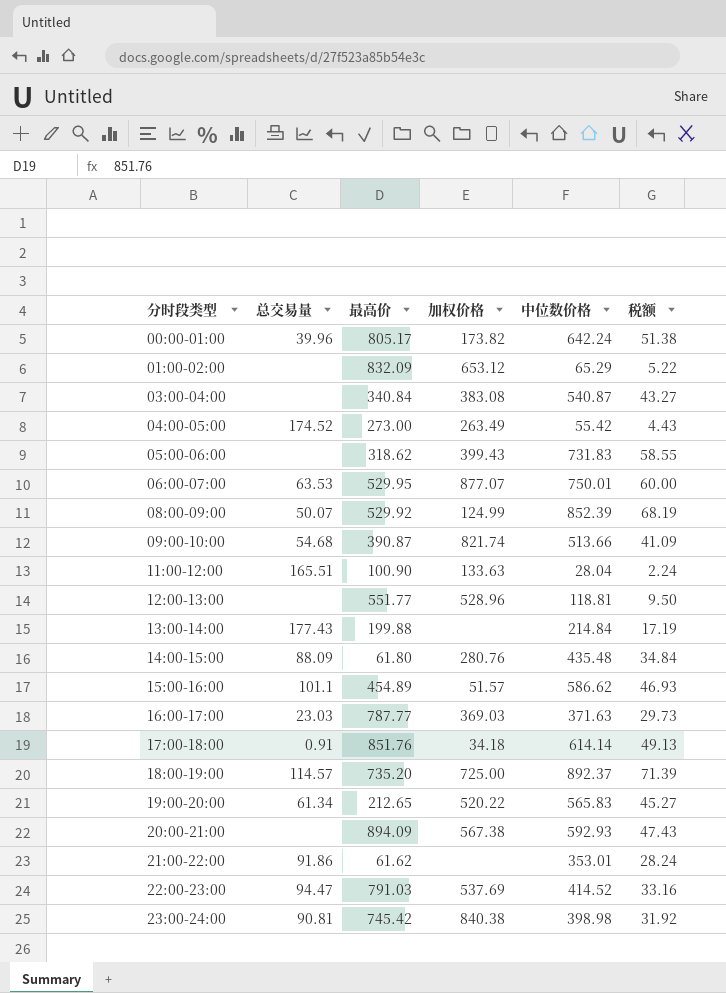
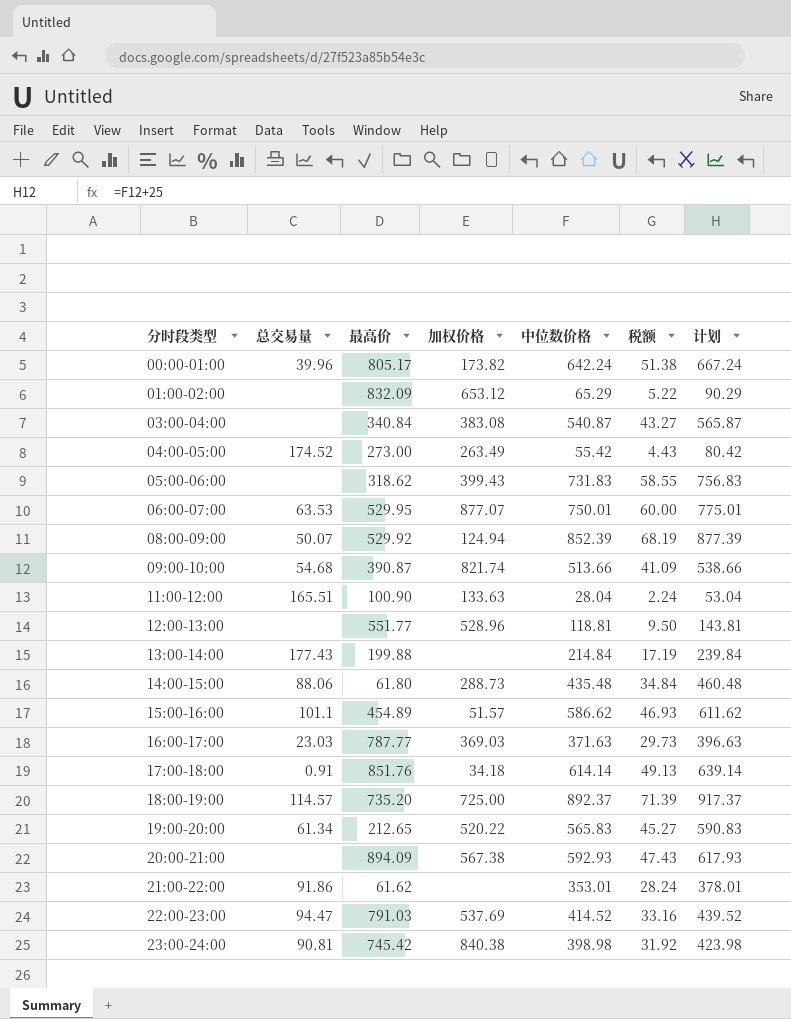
column 计划 | formula: none -> [中位数价格] + 25
08:00-09:00 | 加权价格: 124.99 -> 124.94
14:00-15:00 | 总交易量: 88.09 -> 88.06
14:00-15:00 | 加权价格: 280.76 -> 288.73

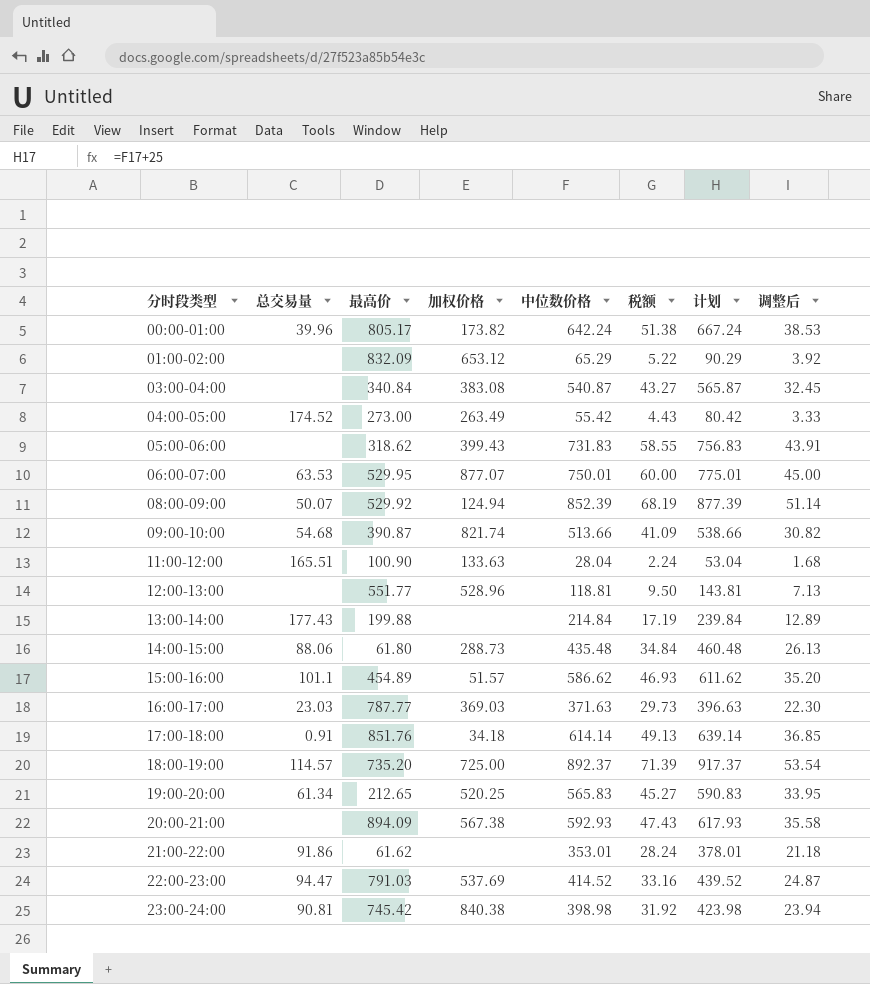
column 调整后 | formula: none -> [中位数价格] * 0.06
19:00-20:00 | 加权价格: 520.22 -> 520.25

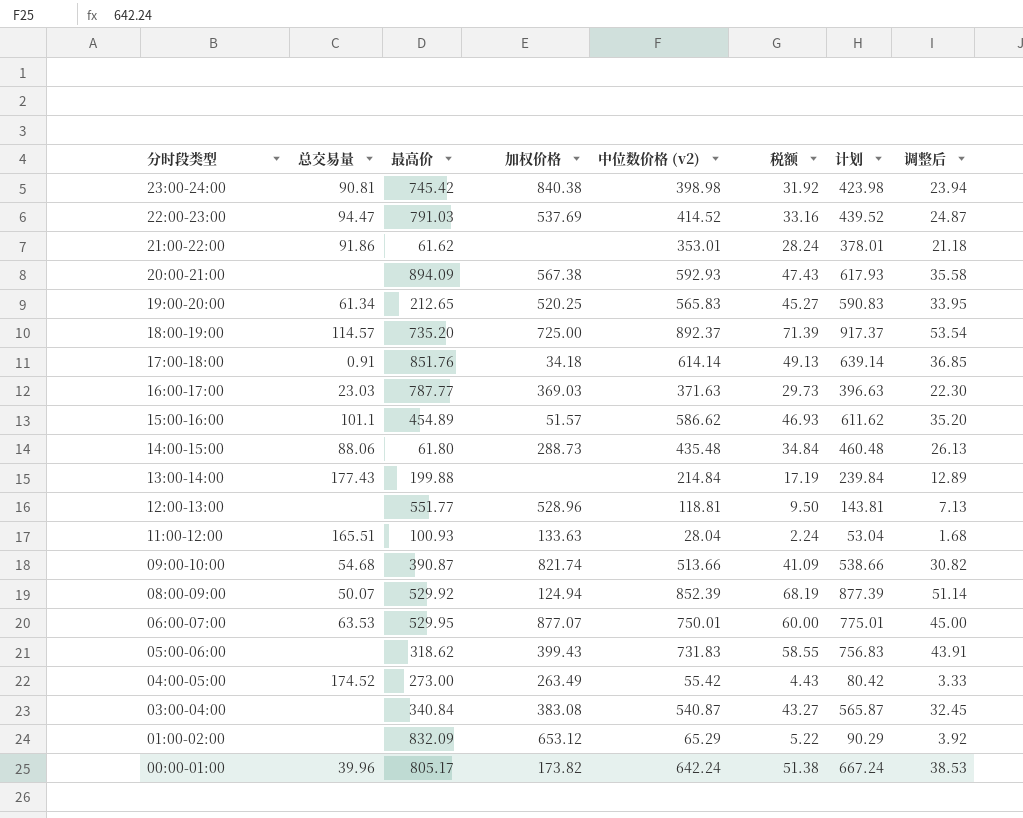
row order: 分时段类型 ascending -> 分时段类型 descending
column name: 中位数价格 -> 中位数价格 (v2)
11:00-12:00 | 最高价: 100.90 -> 100.93

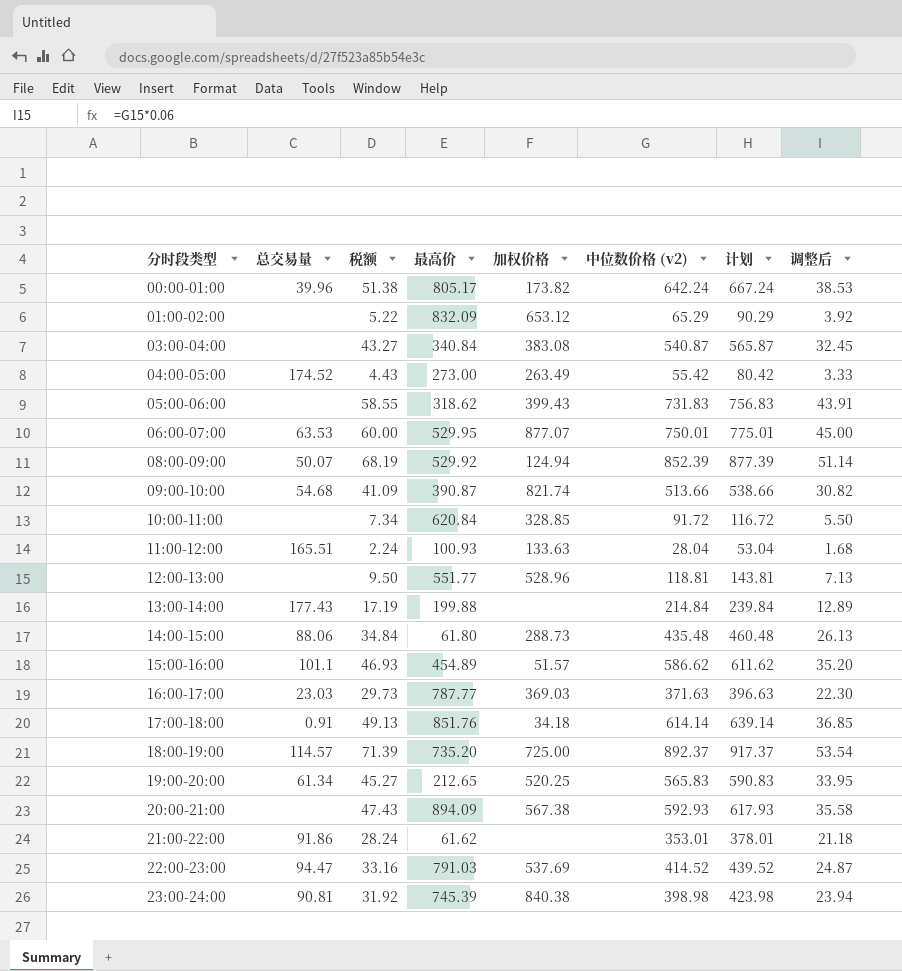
row order: 分时段类型 descending -> 分时段类型 ascending
column 税额 | position: 6 -> 3
row 10:00-11:00: none -> none | 7.34 | 620.84 | 328.85 | 91.72 | 116.72 | 5.50
23:00-24:00 | 最高价: 745.42 -> 745.39

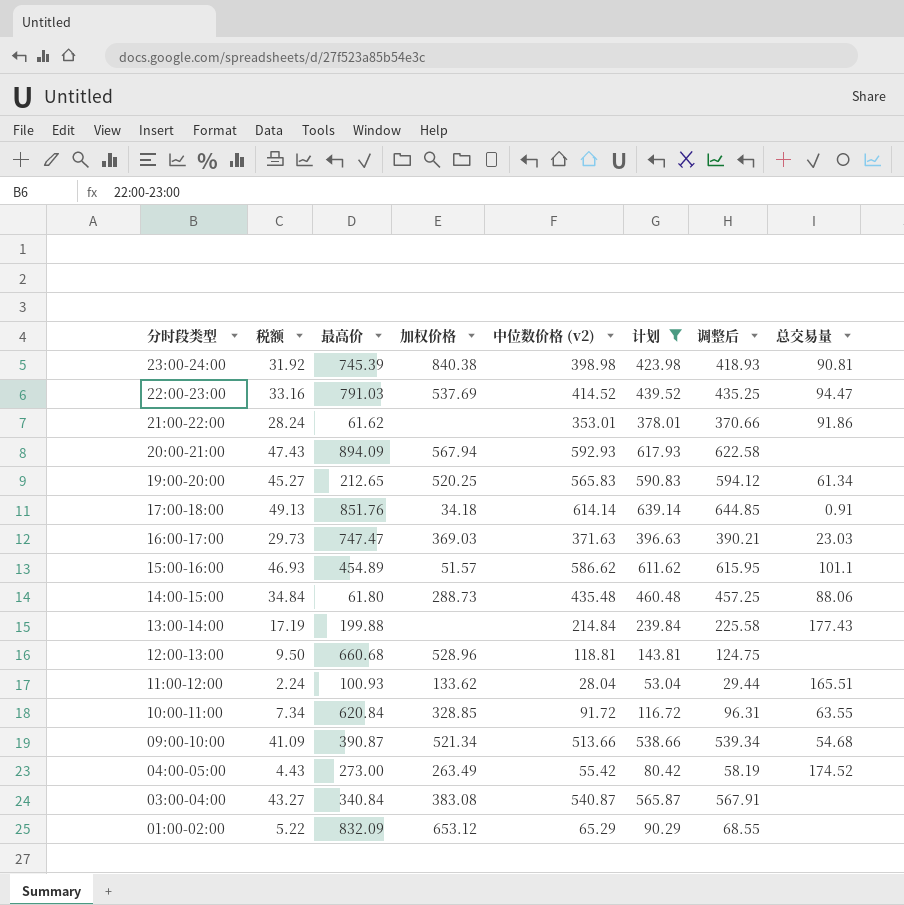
filter: none -> 计划 <= 639.14
row order: 分时段类型 ascending -> 分时段类型 descending
column 调整后 | formula: [中位数价格 (v2)] * 0.06 -> [中位数价格 (v2)] * 1.05
column 总交易量 | position: 2 -> 8
20:00-21:00 | 加权价格: 567.38 -> 567.94
16:00-17:00 | 最高价: 787.77 -> 747.47
12:00-13:00 | 最高价: 551.77 -> 660.68
11:00-12:00 | 加权价格: 133.63 -> 133.62
10:00-11:00 | 总交易量: none -> 63.55
09:00-10:00 | 加权价格: 821.74 -> 521.34

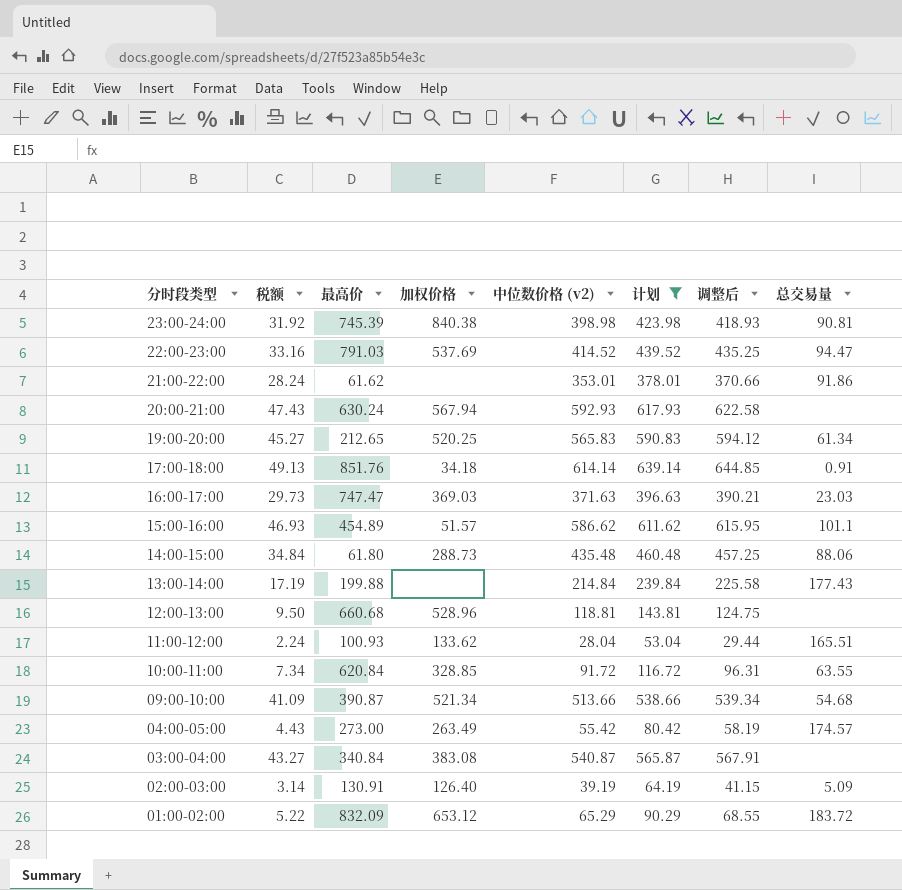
20:00-21:00 | 最高价: 894.09 -> 630.24
04:00-05:00 | 总交易量: 174.52 -> 174.57
row 02:00-03:00: none -> 3.14 | 130.91 | 126.40 | 39.19 | 64.19 | 41.15 | 5.09
01:00-02:00 | 总交易量: none -> 183.72

